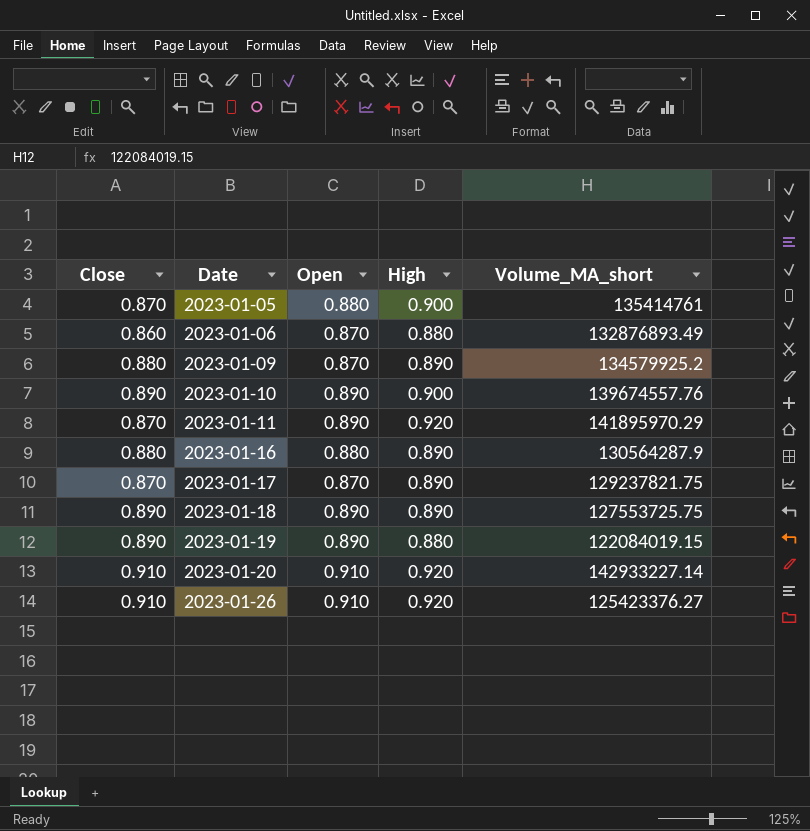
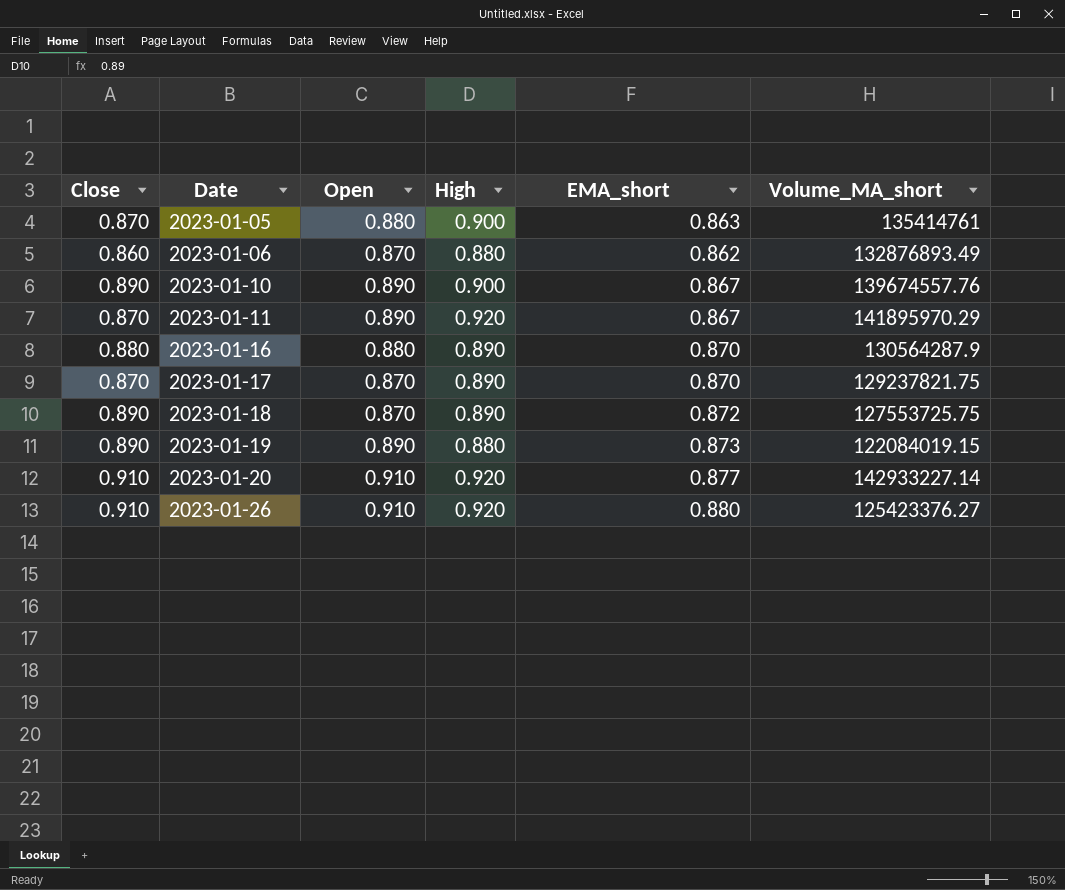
column EMA_short | position: none -> 5
row 2023-01-09: 0.880 | 0.870 | 0.890 | 134579925.2 -> none
2023-01-18 | Open: 0.890 -> 0.870

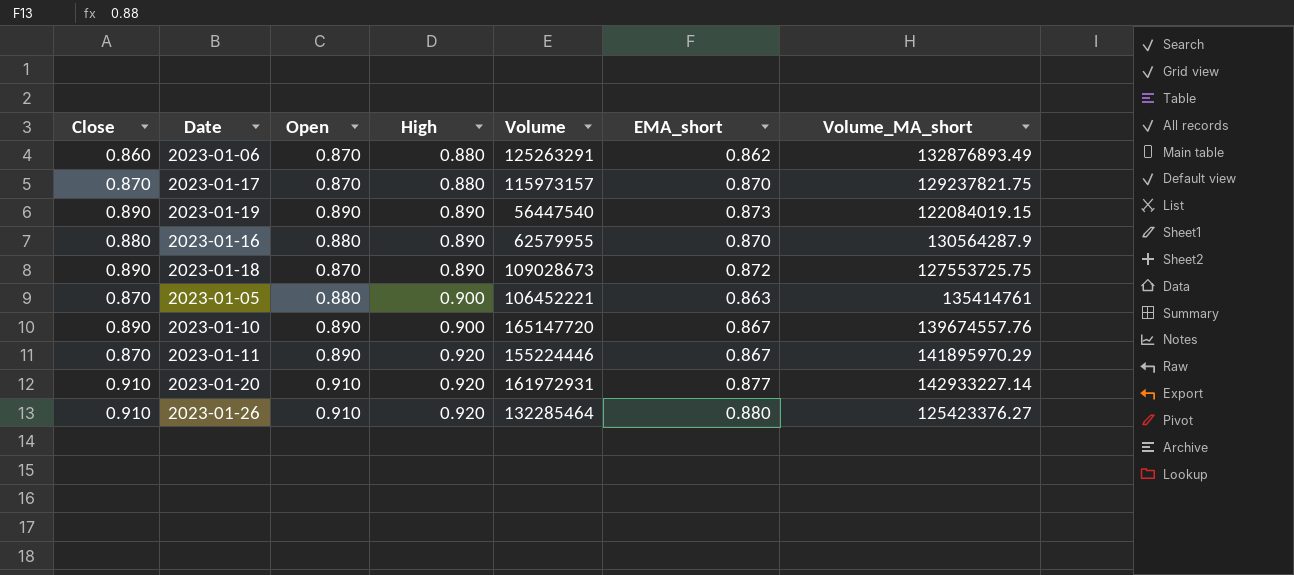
row order: Date ascending -> High ascending
column Volume | position: none -> 5
2023-01-17 | High: 0.890 -> 0.880
2023-01-19 | High: 0.880 -> 0.890

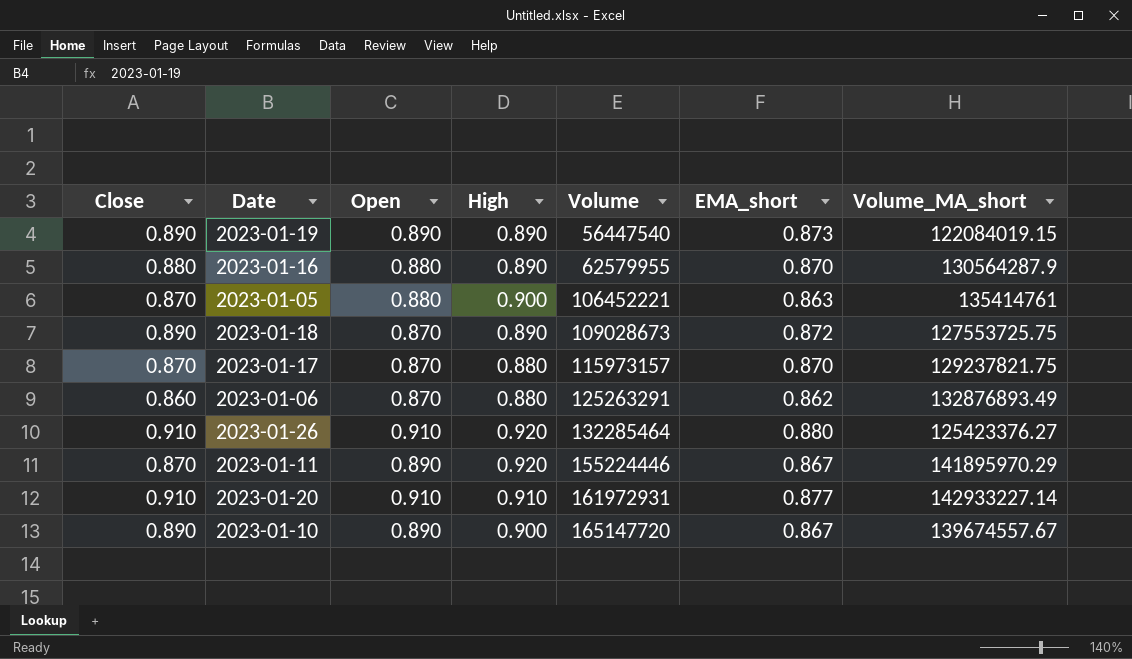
row order: High ascending -> Volume ascending
2023-01-20 | High: 0.920 -> 0.910
2023-01-10 | Volume_MA_short: 139674557.76 -> 139674557.67

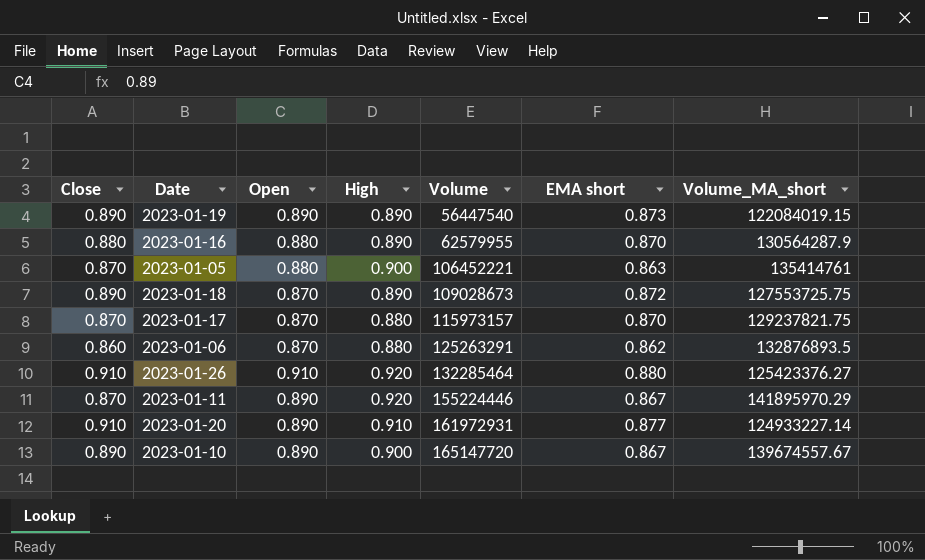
column name: EMA_short -> EMA short
2023-01-06 | Volume_MA_short: 132876893.49 -> 132876893.5
2023-01-20 | Open: 0.910 -> 0.890
2023-01-20 | Volume_MA_short: 142933227.14 -> 124933227.14

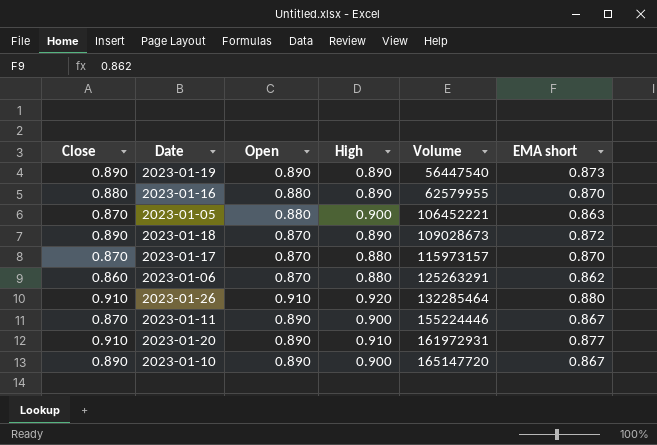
column Volume_MA_short | position: 7 -> none
2023-01-11 | High: 0.920 -> 0.900

